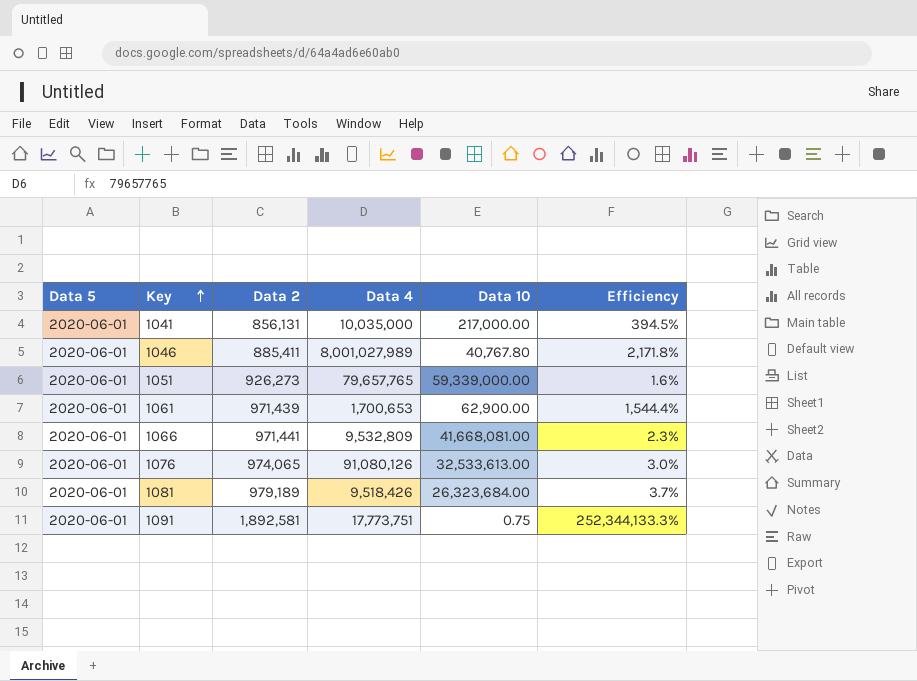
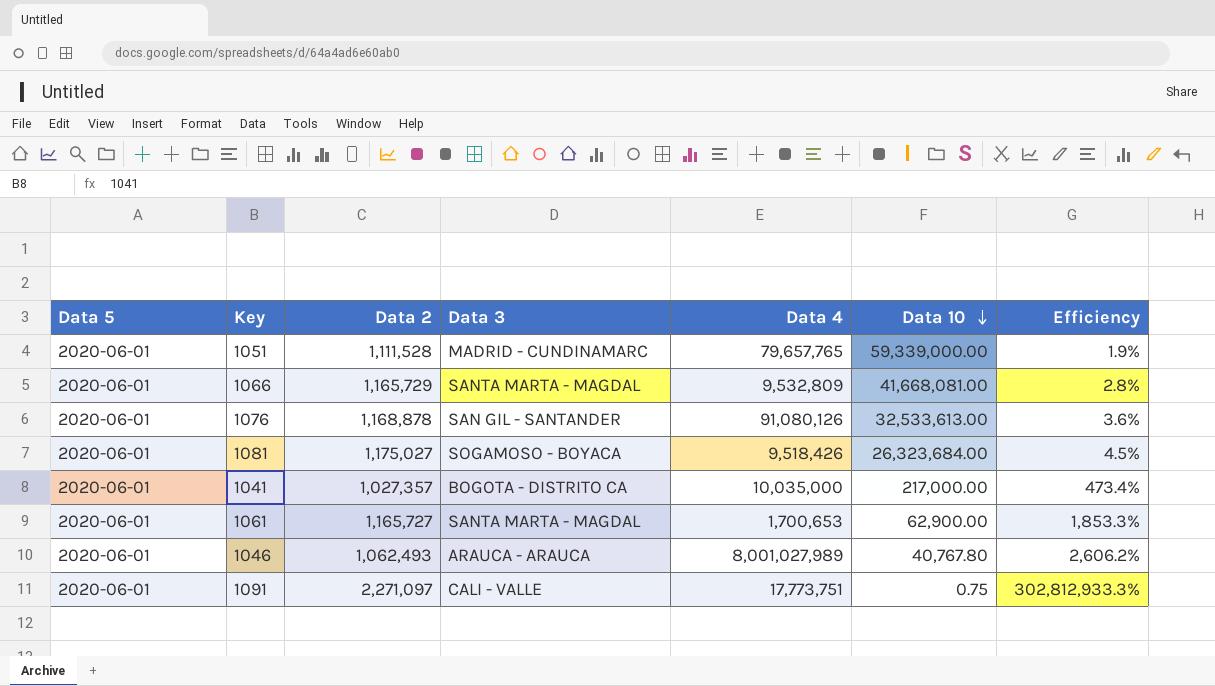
row order: Key ascending -> Data 10 descending
column Data 3 | position: none -> 4
1051 | Data 2: 926,273 -> 1,111,528
1051 | Efficiency: 1.6% -> 1.9%
1066 | Data 2: 971,441 -> 1,165,729
1066 | Efficiency: 2.3% -> 2.8%
1076 | Data 2: 974,065 -> 1,168,878
1076 | Efficiency: 3.0% -> 3.6%
1081 | Data 2: 979,189 -> 1,175,027
1081 | Efficiency: 3.7% -> 4.5%
1041 | Data 2: 856,131 -> 1,027,357
1041 | Efficiency: 394.5% -> 473.4%
1061 | Data 2: 971,439 -> 1,165,727
1061 | Efficiency: 1,544.4% -> 1,853.3%
1046 | Data 2: 885,411 -> 1,062,493
1046 | Efficiency: 2,171.8% -> 2,606.2%
1091 | Data 2: 1,892,581 -> 2,271,097
1091 | Efficiency: 252,344,133.3% -> 302,812,933.3%

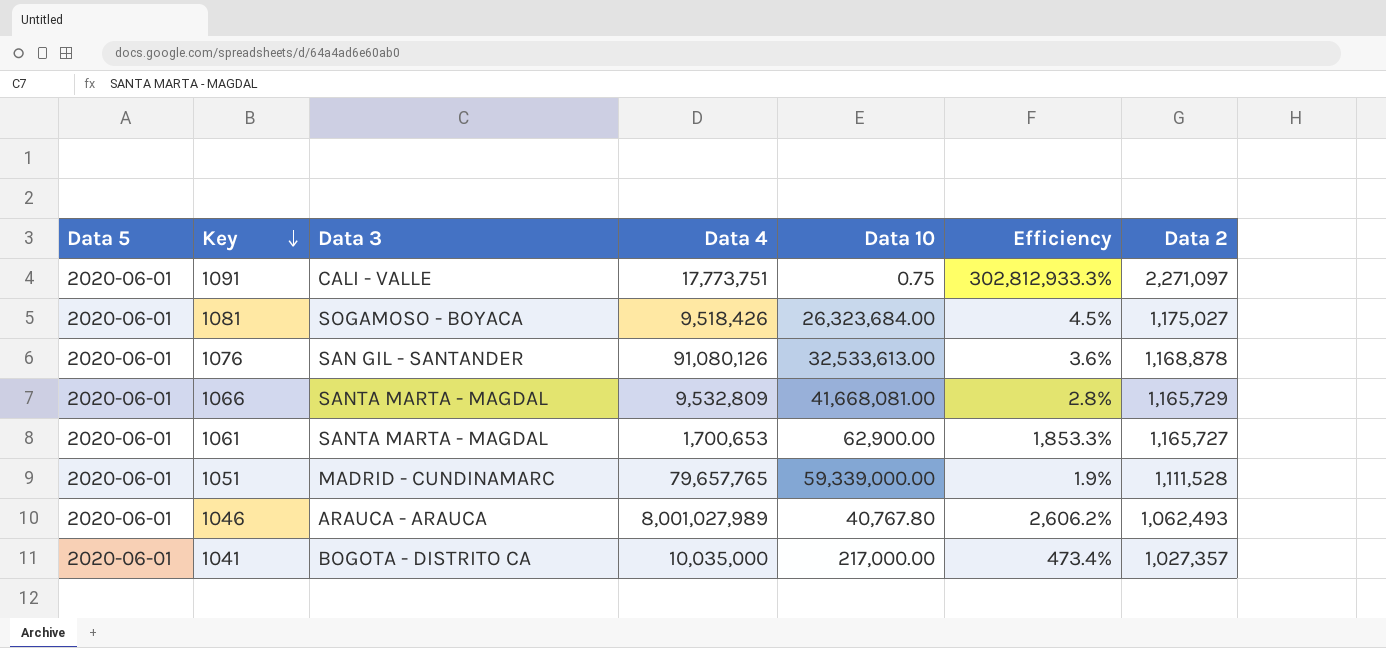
row order: Data 10 descending -> Key descending
column Data 2 | position: 3 -> 7

